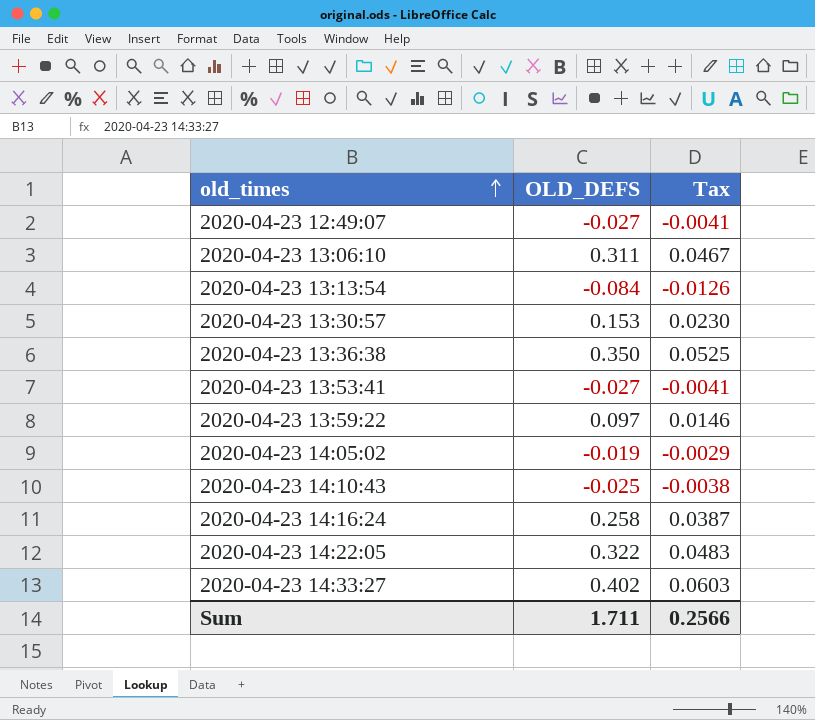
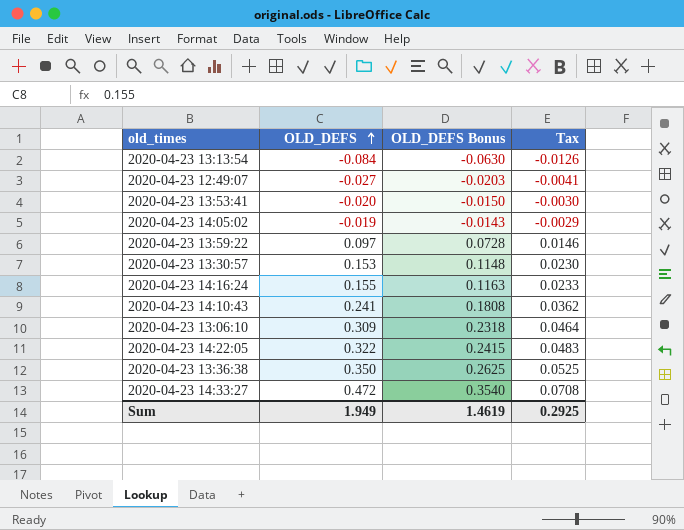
row order: old_times ascending -> OLD_DEFS ascending
column OLD_DEFS Bonus | formula: none -> [OLD_DEFS] * 0.75
2020-04-23 13:53:41 | OLD_DEFS: -0.027 -> -0.020
2020-04-23 13:53:41 | Tax: -0.0041 -> -0.0030
2020-04-23 14:16:24 | OLD_DEFS: 0.258 -> 0.155
2020-04-23 14:16:24 | Tax: 0.0387 -> 0.0233
2020-04-23 14:10:43 | OLD_DEFS: -0.025 -> 0.241
2020-04-23 14:10:43 | Tax: -0.0038 -> 0.0362
2020-04-23 13:06:10 | OLD_DEFS: 0.311 -> 0.309
2020-04-23 13:06:10 | Tax: 0.0467 -> 0.0464
2020-04-23 14:33:27 | OLD_DEFS: 0.402 -> 0.472
2020-04-23 14:33:27 | Tax: 0.0603 -> 0.0708
Sum | OLD_DEFS: 1.711 -> 1.949
Sum | Tax: 0.2566 -> 0.2925

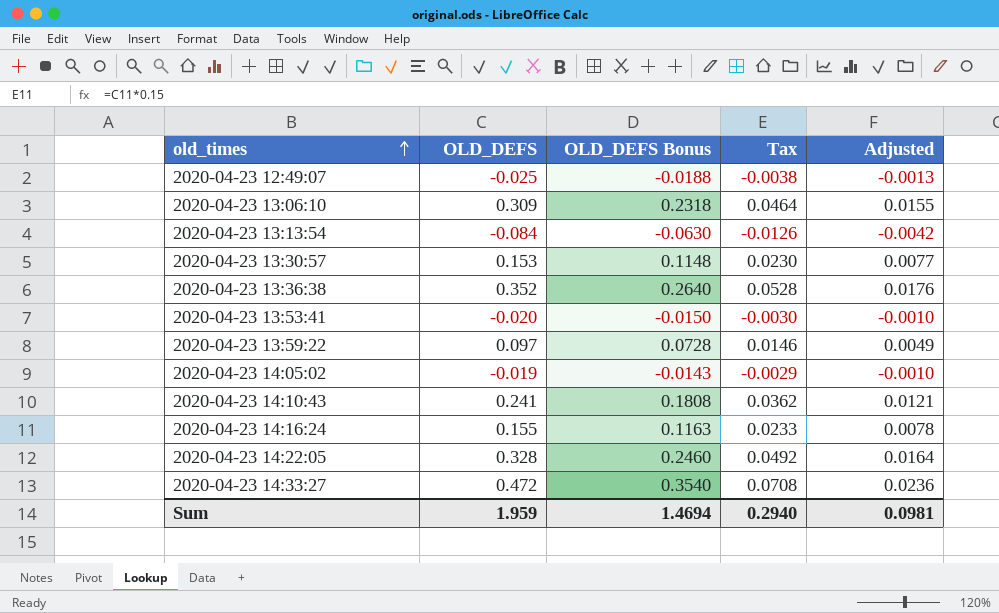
row order: OLD_DEFS ascending -> old_times ascending
column Adjusted | formula: none -> [OLD_DEFS] * 0.05
2020-04-23 12:49:07 | OLD_DEFS: -0.027 -> -0.025
2020-04-23 12:49:07 | OLD_DEFS Bonus: -0.0203 -> -0.0188
2020-04-23 12:49:07 | Tax: -0.0041 -> -0.0038
2020-04-23 13:36:38 | OLD_DEFS: 0.350 -> 0.352
2020-04-23 13:36:38 | OLD_DEFS Bonus: 0.2625 -> 0.2640
2020-04-23 13:36:38 | Tax: 0.0525 -> 0.0528
2020-04-23 14:22:05 | OLD_DEFS: 0.322 -> 0.328
2020-04-23 14:22:05 | OLD_DEFS Bonus: 0.2415 -> 0.2460
2020-04-23 14:22:05 | Tax: 0.0483 -> 0.0492
Sum | OLD_DEFS: 1.949 -> 1.959
Sum | OLD_DEFS Bonus: 1.4619 -> 1.4694
Sum | Tax: 0.2925 -> 0.2940

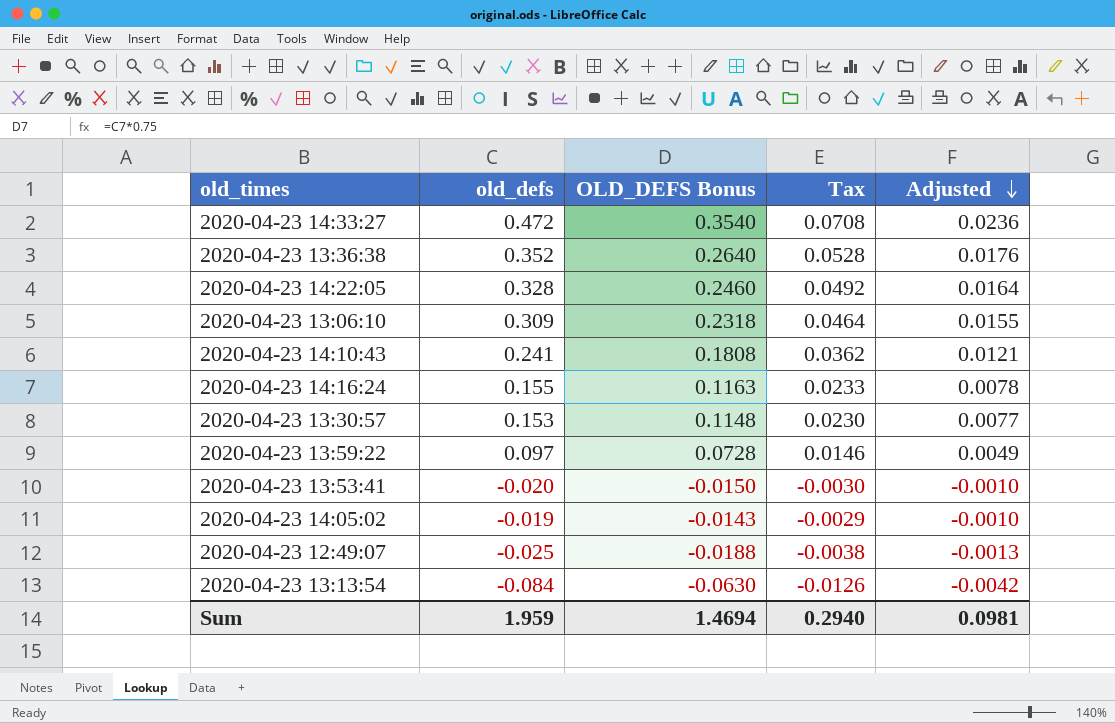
row order: old_times ascending -> Adjusted descending
column name: OLD_DEFS -> old_defs

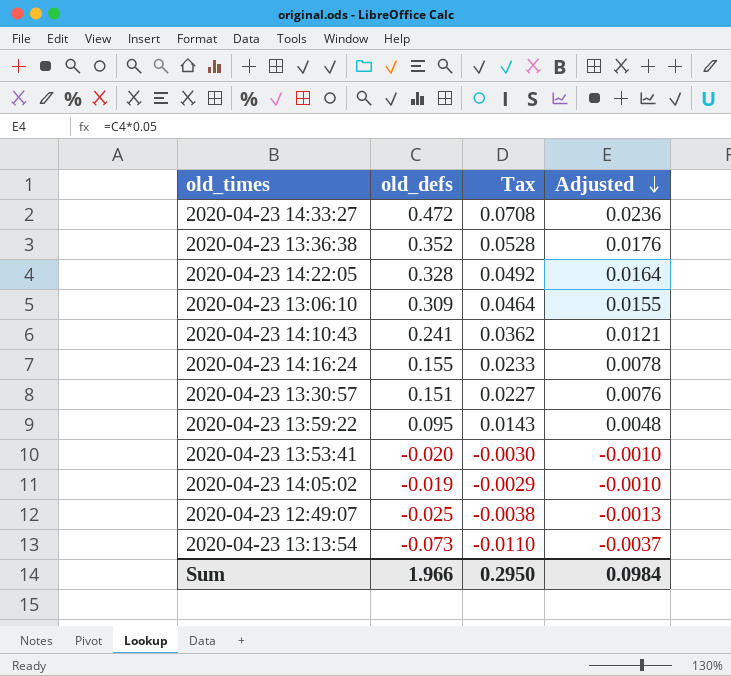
column OLD_DEFS Bonus | formula: [old_defs] * 0.75 -> none
2020-04-23 13:30:57 | old_defs: 0.153 -> 0.151
2020-04-23 13:30:57 | Tax: 0.0230 -> 0.0227
2020-04-23 13:30:57 | Adjusted: 0.0077 -> 0.0076
2020-04-23 13:59:22 | old_defs: 0.097 -> 0.095
2020-04-23 13:59:22 | Tax: 0.0146 -> 0.0143
2020-04-23 13:59:22 | Adjusted: 0.0049 -> 0.0048
2020-04-23 13:13:54 | old_defs: -0.084 -> -0.073
2020-04-23 13:13:54 | Tax: -0.0126 -> -0.0110
2020-04-23 13:13:54 | Adjusted: -0.0042 -> -0.0037
Sum | old_defs: 1.959 -> 1.966
Sum | Tax: 0.2940 -> 0.2950
Sum | Adjusted: 0.0981 -> 0.0984

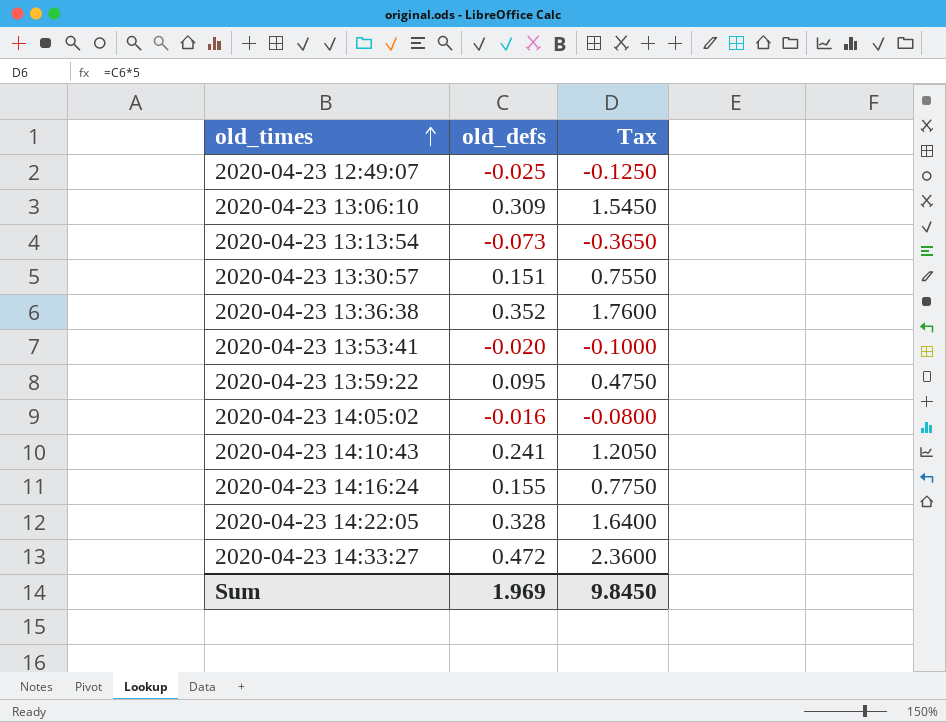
row order: Adjusted descending -> old_times ascending
column Adjusted | formula: [old_defs] * 0.05 -> none
column Tax | formula: [old_defs] * 0.15 -> [old_defs] * 5
2020-04-23 14:05:02 | old_defs: -0.019 -> -0.016
Sum | old_defs: 1.966 -> 1.969
Sum | Tax: 0.2950 -> 9.8450

